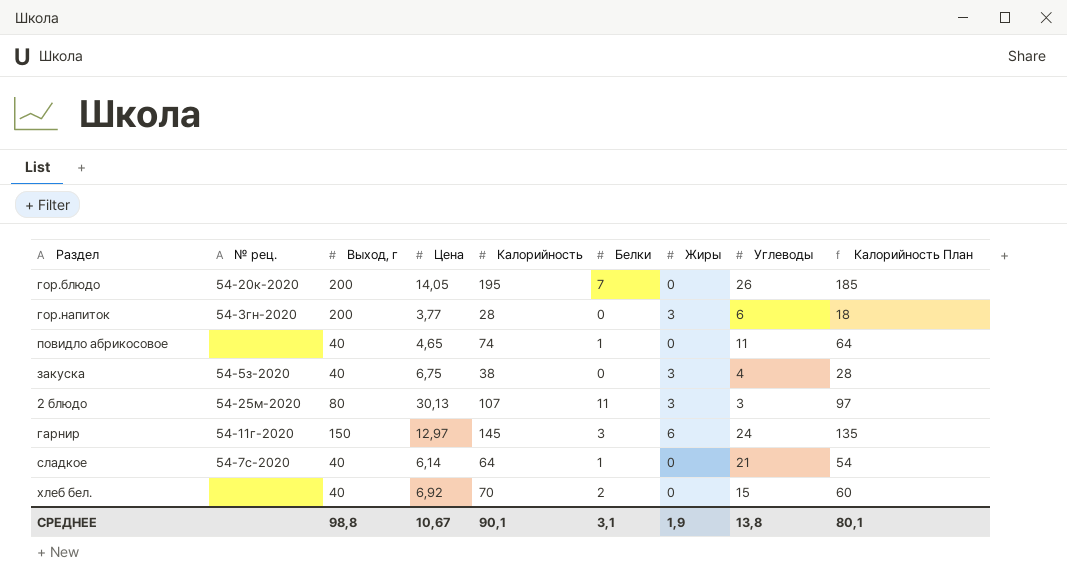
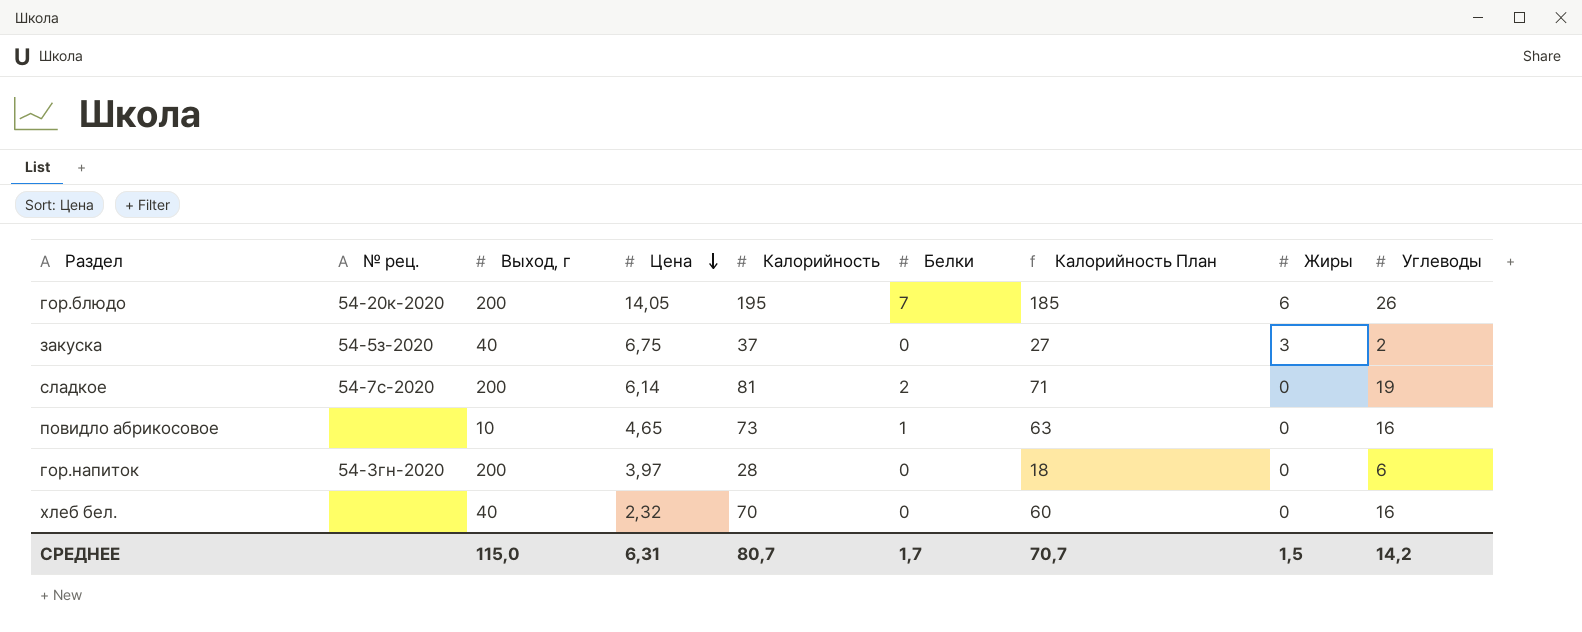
row order: none -> Цена descending
column Калорийность План | position: 9 -> 7
row 2 блюдо: 54-25м-2020 | 80 | 30,13 | 107 | 11 | 3 | 3 | 97 -> none
row гарнир: 54-11г-2020 | 150 | 12,97 | 145 | 3 | 6 | 24 | 135 -> none
гор.блюдо | Жиры: 0 -> 6
закуска | Калорийность: 38 -> 37
закуска | Калорийность План: 28 -> 27
закуска | Углеводы: 4 -> 2
сладкое | Выход, г: 40 -> 200
сладкое | Калорийность: 64 -> 81
сладкое | Белки: 1 -> 2
сладкое | Калорийность План: 54 -> 71
сладкое | Углеводы: 21 -> 19
повидло абрикосовое | Выход, г: 40 -> 10
повидло абрикосовое | Калорийность: 74 -> 73
повидло абрикосовое | Калорийность План: 64 -> 63
повидло абрикосовое | Углеводы: 11 -> 16
гор.напиток | Цена: 3,77 -> 3,97
гор.напиток | Жиры: 3 -> 0
хлеб бел. | Цена: 6,92 -> 2,32
хлеб бел. | Белки: 2 -> 0
хлеб бел. | Углеводы: 15 -> 16
СРЕДНЕЕ | Выход, г: 98,8 -> 115,0
СРЕДНЕЕ | Цена: 10,67 -> 6,31
СРЕДНЕЕ | Калорийность: 90,1 -> 80,7
СРЕДНЕЕ | Белки: 3,1 -> 1,7
СРЕДНЕЕ | Калорийность План: 80,1 -> 70,7
СРЕДНЕЕ | Жиры: 1,9 -> 1,5
СРЕДНЕЕ | Углеводы: 13,8 -> 14,2

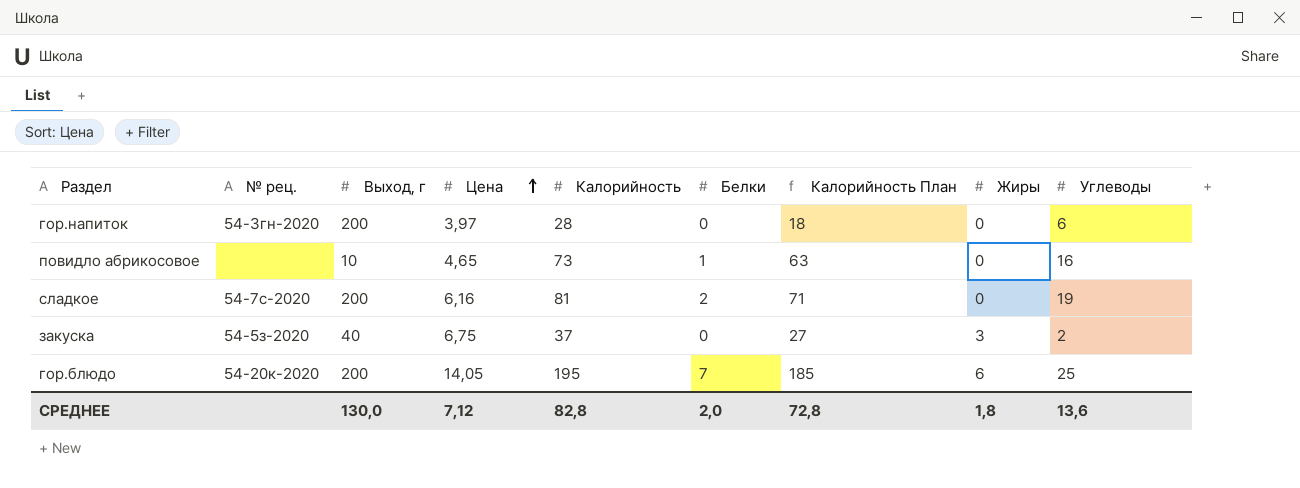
row order: Цена descending -> Цена ascending
row хлеб бел.: none | 40 | 2,32 | 70 | 0 | 60 | 0 | 16 -> none
сладкое | Цена: 6,14 -> 6,16
гор.блюдо | Углеводы: 26 -> 25
СРЕДНЕЕ | Выход, г: 115,0 -> 130,0
СРЕДНЕЕ | Цена: 6,31 -> 7,12
СРЕДНЕЕ | Калорийность: 80,7 -> 82,8
СРЕДНЕЕ | Белки: 1,7 -> 2,0
СРЕДНЕЕ | Калорийность План: 70,7 -> 72,8
СРЕДНЕЕ | Жиры: 1,5 -> 1,8
СРЕДНЕЕ | Углеводы: 14,2 -> 13,6

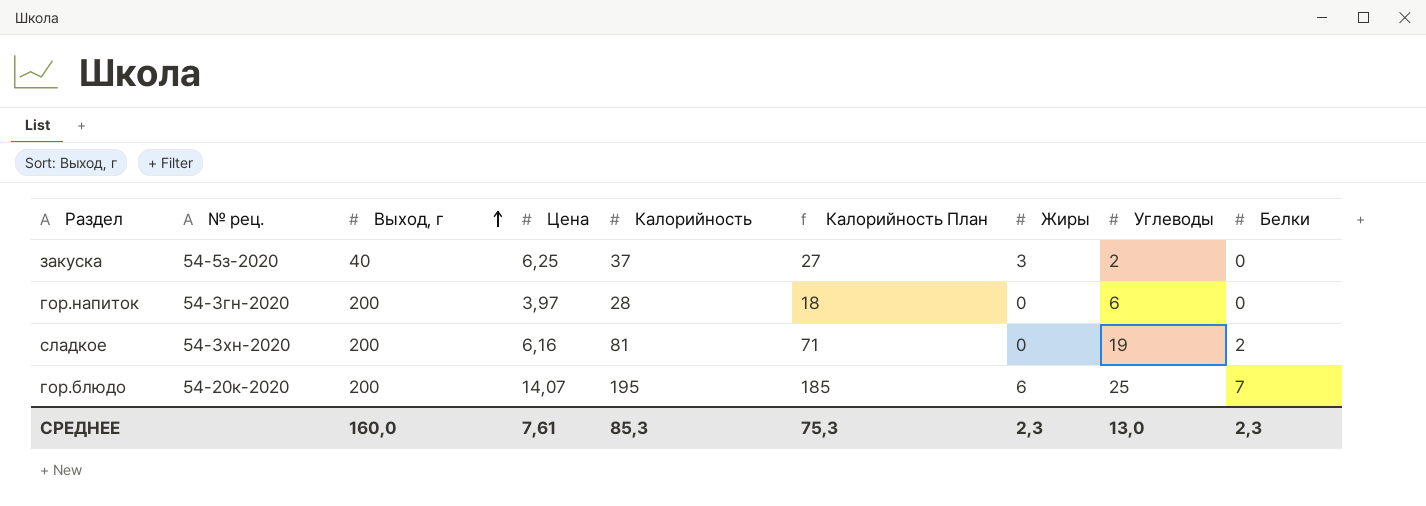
row order: Цена ascending -> Выход, г ascending
column Белки | position: 6 -> 9
row повидло абрикосовое: none | 10 | 4,65 | 73 | 1 | 63 | 0 | 16 -> none
закуска | Цена: 6,75 -> 6,25
сладкое | № рец.: 54-7с-2020 -> 54-3хн-2020
гор.блюдо | Цена: 14,05 -> 14,07
СРЕДНЕЕ | Выход, г: 130,0 -> 160,0
СРЕДНЕЕ | Цена: 7,12 -> 7,61
СРЕДНЕЕ | Калорийность: 82,8 -> 85,3
СРЕДНЕЕ | Калорийность План: 72,8 -> 75,3
СРЕДНЕЕ | Жиры: 1,8 -> 2,3
СРЕДНЕЕ | Углеводы: 13,6 -> 13,0
СРЕДНЕЕ | Белки: 2,0 -> 2,3

